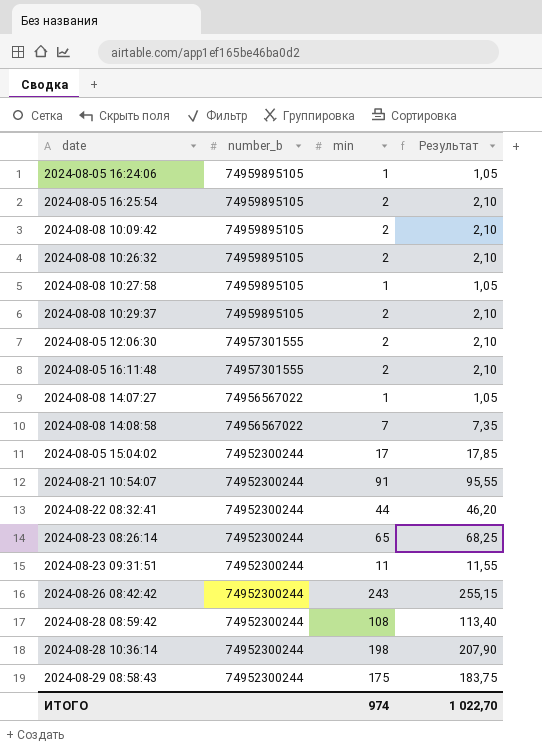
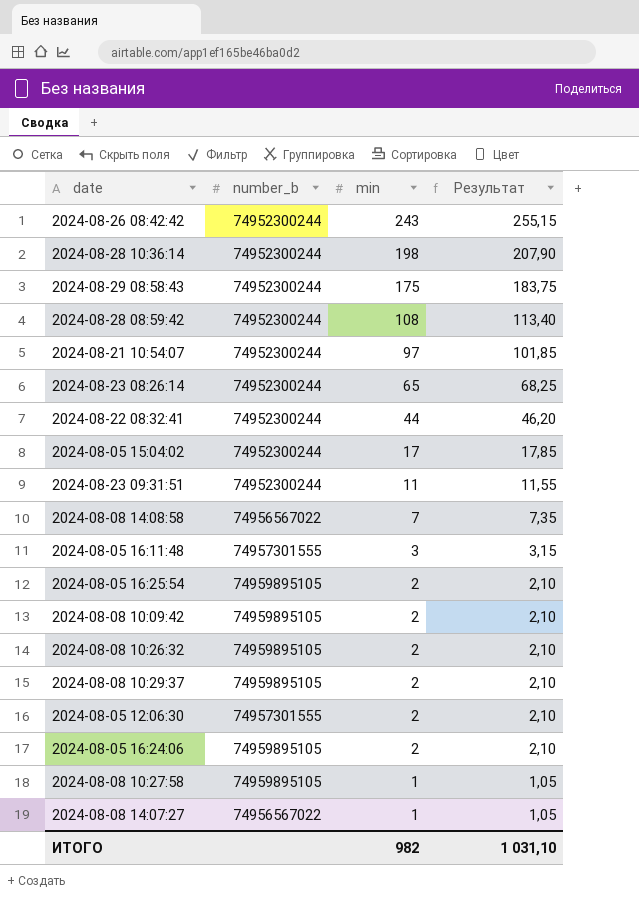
row order: number_b descending -> min descending
2024-08-21 10:54:07 | min: 91 -> 97
2024-08-21 10:54:07 | Результат: 95,55 -> 101,85
2024-08-05 16:11:48 | min: 2 -> 3
2024-08-05 16:11:48 | Результат: 2,10 -> 3,15
2024-08-05 16:24:06 | min: 1 -> 2
2024-08-05 16:24:06 | Результат: 1,05 -> 2,10
ИТОГО | min: 974 -> 982
ИТОГО | Результат: 1 022,70 -> 1 031,10

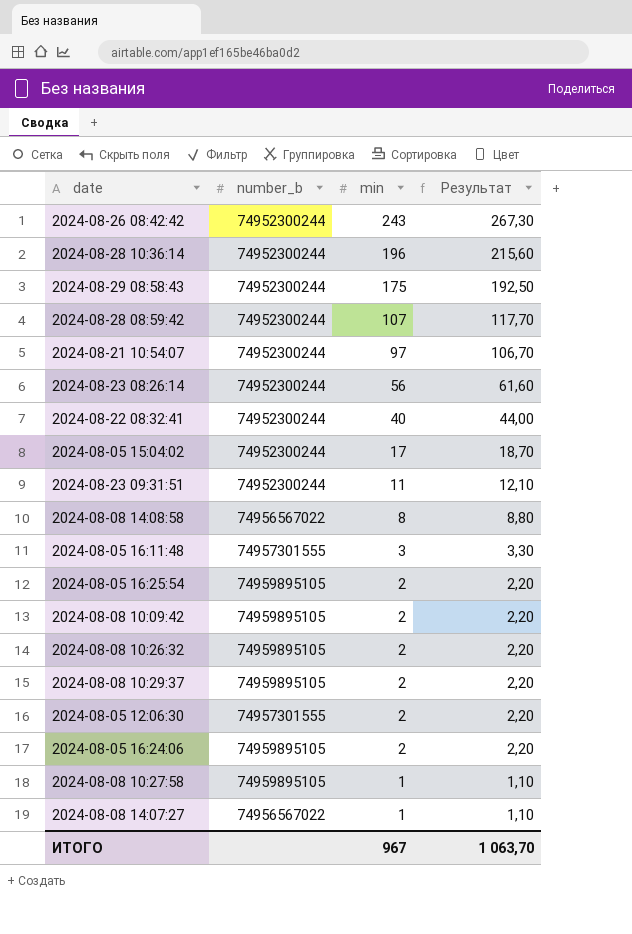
column Результат | formula: [min] * 1,05 -> [min] * 1,1
2024-08-28 10:36:14 | min: 198 -> 196
2024-08-28 08:59:42 | min: 108 -> 107
2024-08-23 08:26:14 | min: 65 -> 56
2024-08-22 08:32:41 | min: 44 -> 40
2024-08-08 14:08:58 | min: 7 -> 8
ИТОГО | min: 982 -> 967
ИТОГО | Результат: 1 031,10 -> 1 063,70

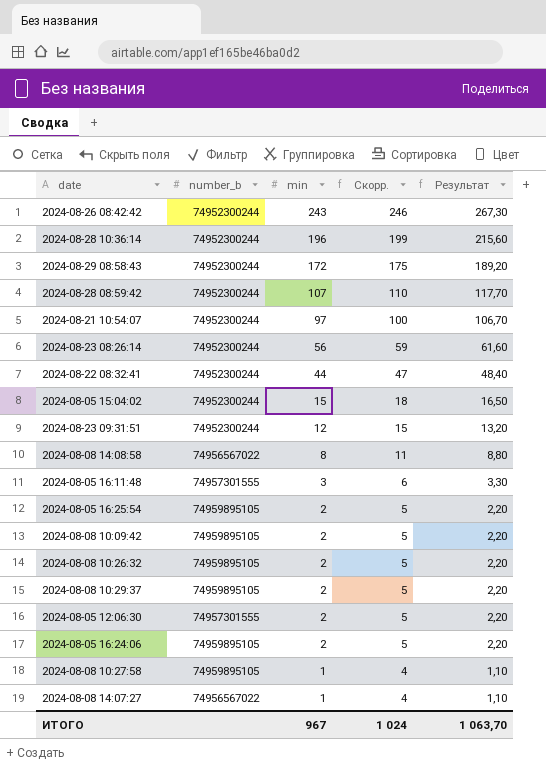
column Скорр. | formula: none -> [min] + 3
2024-08-29 08:58:43 | min: 175 -> 172
2024-08-29 08:58:43 | Результат: 192,50 -> 189,20
2024-08-22 08:32:41 | min: 40 -> 44
2024-08-22 08:32:41 | Результат: 44,00 -> 48,40
2024-08-05 15:04:02 | min: 17 -> 15
2024-08-05 15:04:02 | Результат: 18,70 -> 16,50
2024-08-23 09:31:51 | min: 11 -> 12
2024-08-23 09:31:51 | Результат: 12,10 -> 13,20

